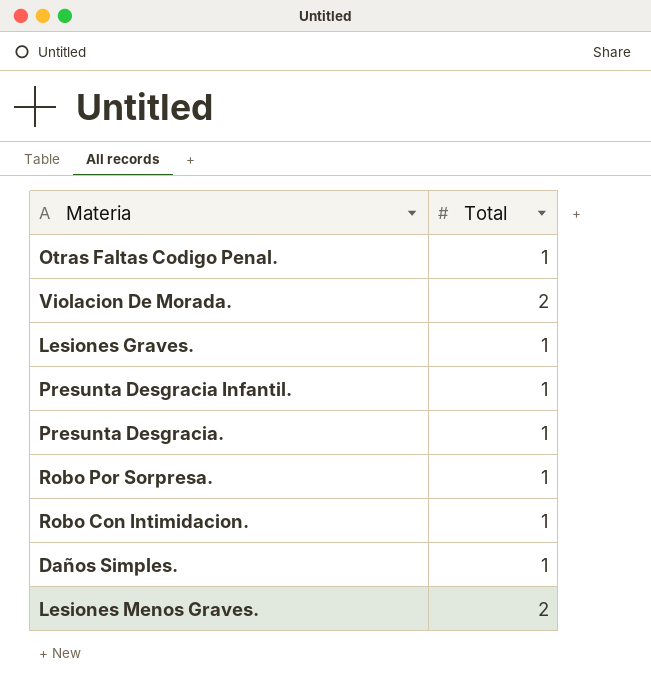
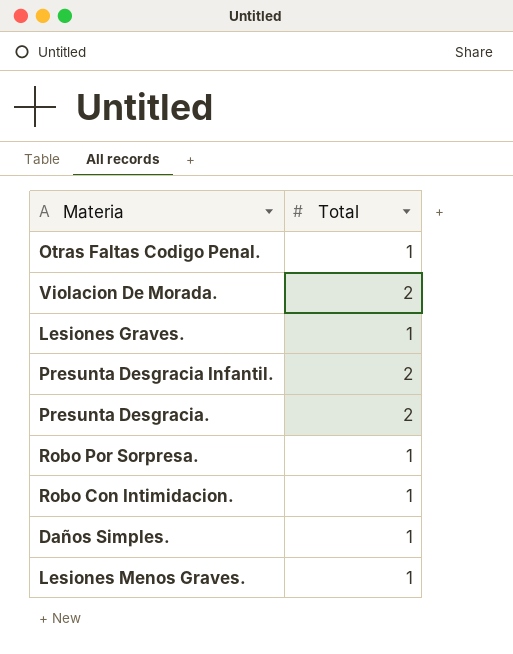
Presunta Desgracia Infantil. | Total: 1 -> 2
Presunta Desgracia. | Total: 1 -> 2
Lesiones Menos Graves. | Total: 2 -> 1

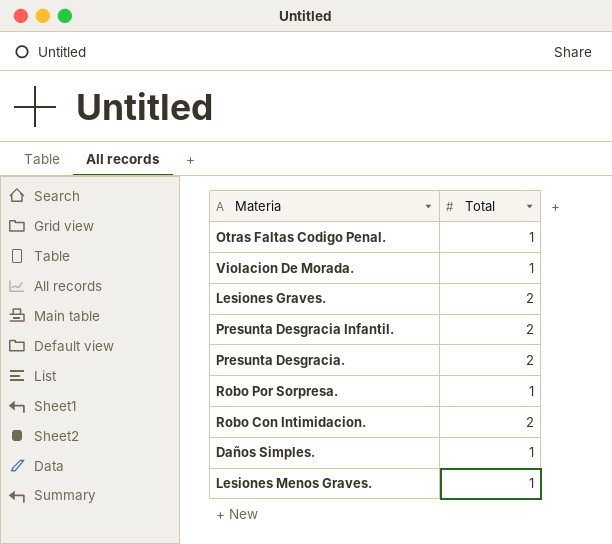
Violacion De Morada. | Total: 2 -> 1
Lesiones Graves. | Total: 1 -> 2
Robo Con Intimidacion. | Total: 1 -> 2

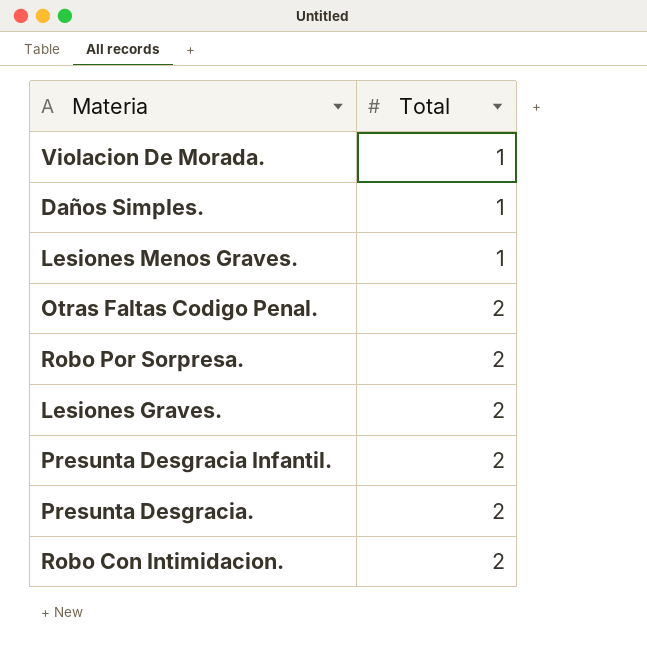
row order: none -> Total ascending
Otras Faltas Codigo Penal. | Total: 1 -> 2
Robo Por Sorpresa. | Total: 1 -> 2

